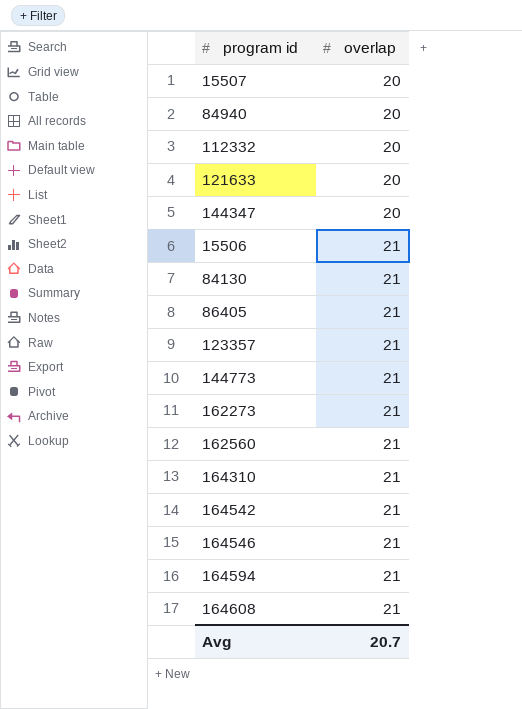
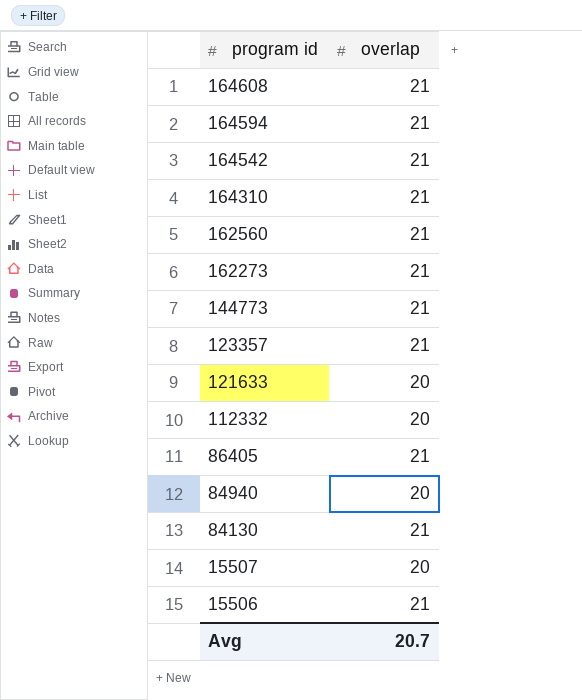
row order: overlap ascending -> program id descending
row 144347: 20 -> none
row 164546: 21 -> none

